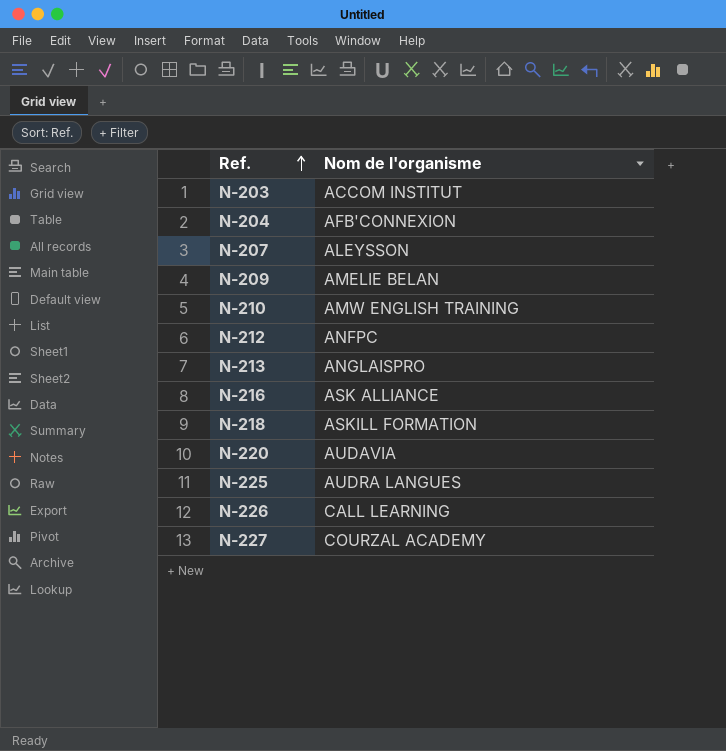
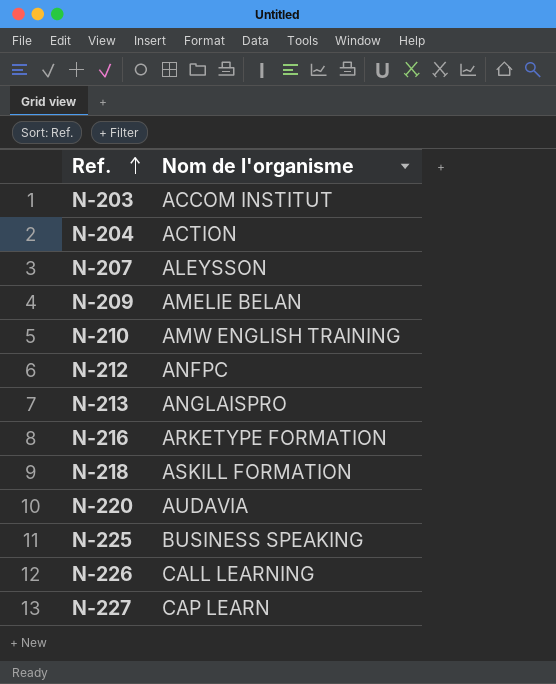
N-204 | Nom de l'organisme: AFB'CONNEXION -> ACTION
N-216 | Nom de l'organisme: ASK ALLIANCE -> ARKETYPE FORMATION
N-225 | Nom de l'organisme: AUDRA LANGUES -> BUSINESS SPEAKING
N-227 | Nom de l'organisme: COURZAL ACADEMY -> CAP LEARN

